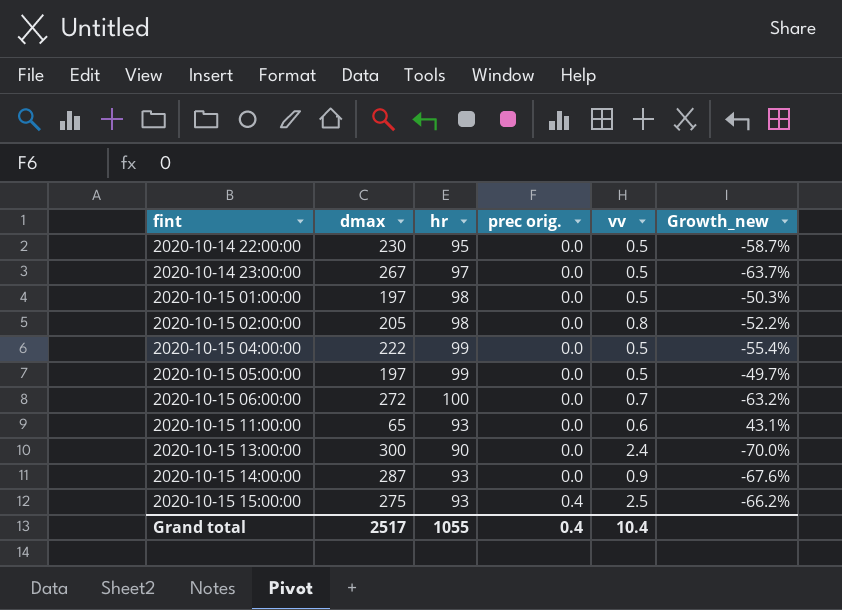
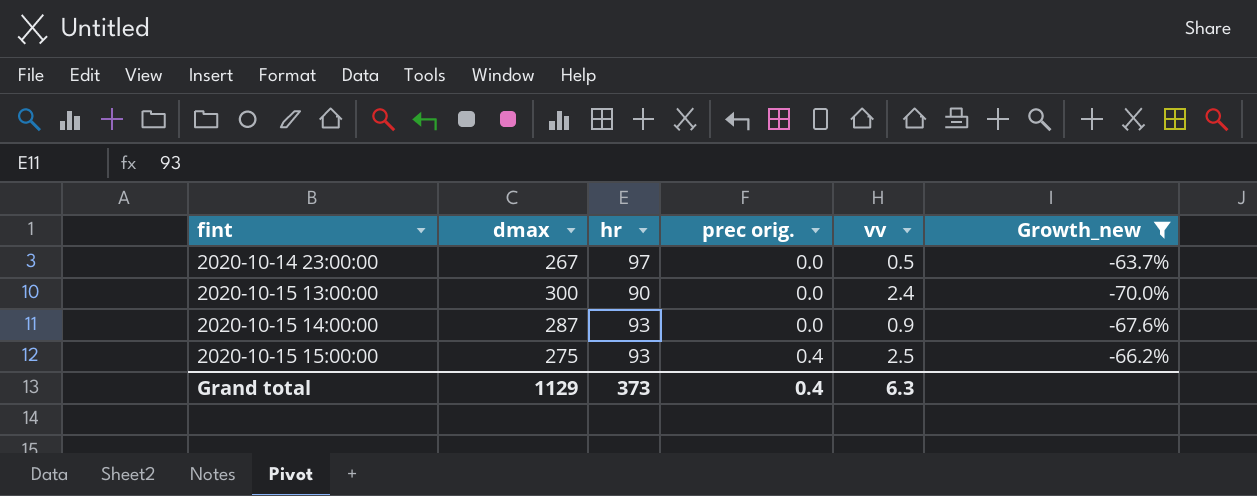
filter: none -> Growth_new <= -63.7%
Grand total | dmax: 2517 -> 1129
Grand total | hr: 1055 -> 373
Grand total | vv: 10.4 -> 6.3

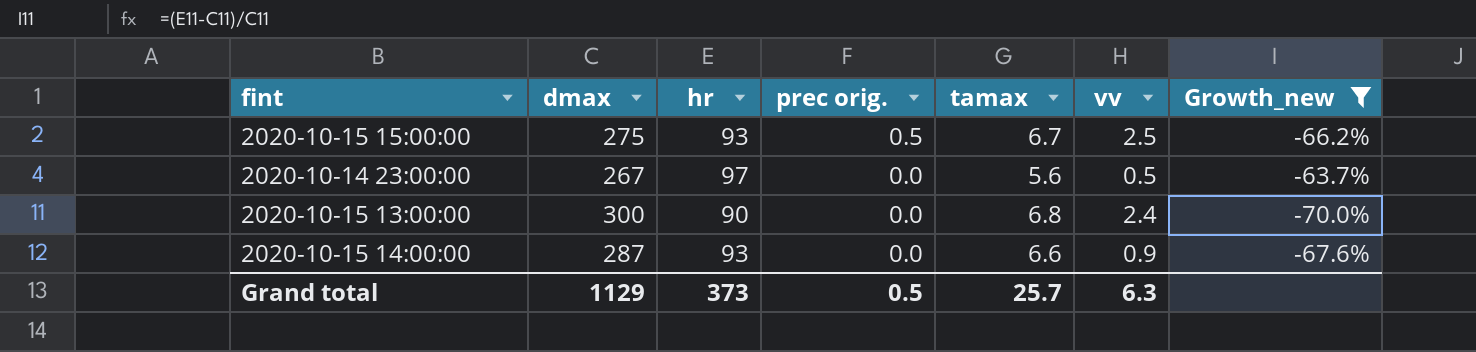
row order: fint ascending -> prec orig. descending
column tamax | position: none -> 5
2020-10-15 15:00:00 | prec orig.: 0.4 -> 0.5
Grand total | prec orig.: 0.4 -> 0.5

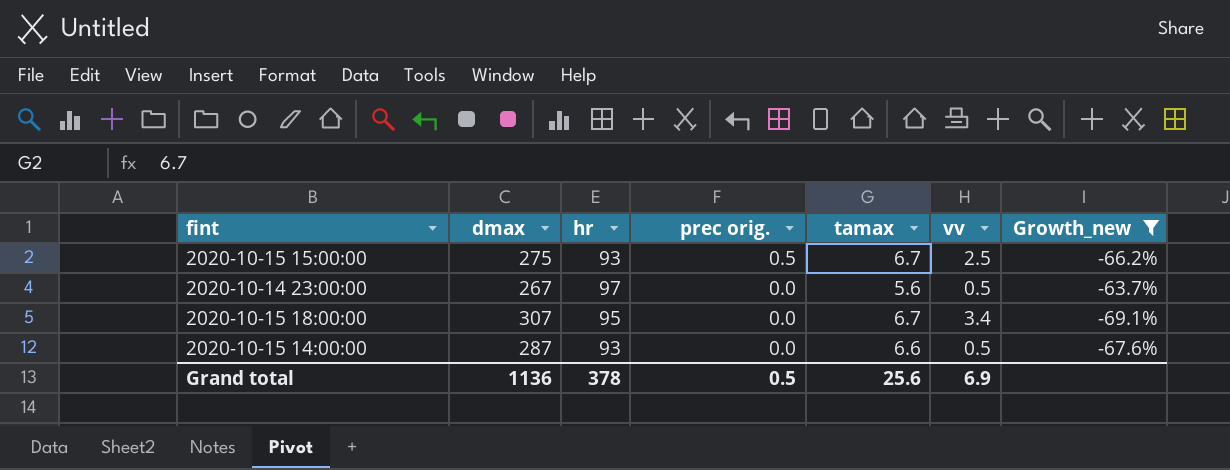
row 2020-10-15 13:00:00: 300 | 90 | 0.0 | 6.8 | 2.4 | -70.0% -> none
row 2020-10-15 18:00:00: none -> 307 | 95 | 0.0 | 6.7 | 3.4 | -69.1%
2020-10-15 14:00:00 | vv: 0.9 -> 0.5
Grand total | dmax: 1129 -> 1136
Grand total | hr: 373 -> 378
Grand total | tamax: 25.7 -> 25.6
Grand total | vv: 6.3 -> 6.9

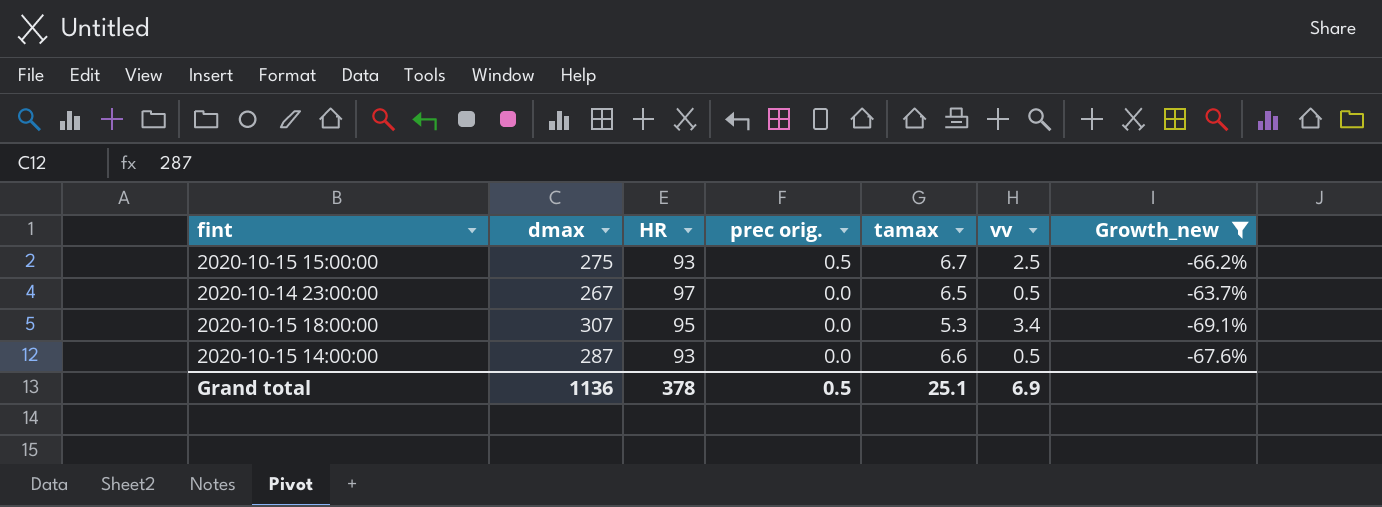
column name: hr -> HR
2020-10-14 23:00:00 | tamax: 5.6 -> 6.5
2020-10-15 18:00:00 | tamax: 6.7 -> 5.3
Grand total | tamax: 25.6 -> 25.1

